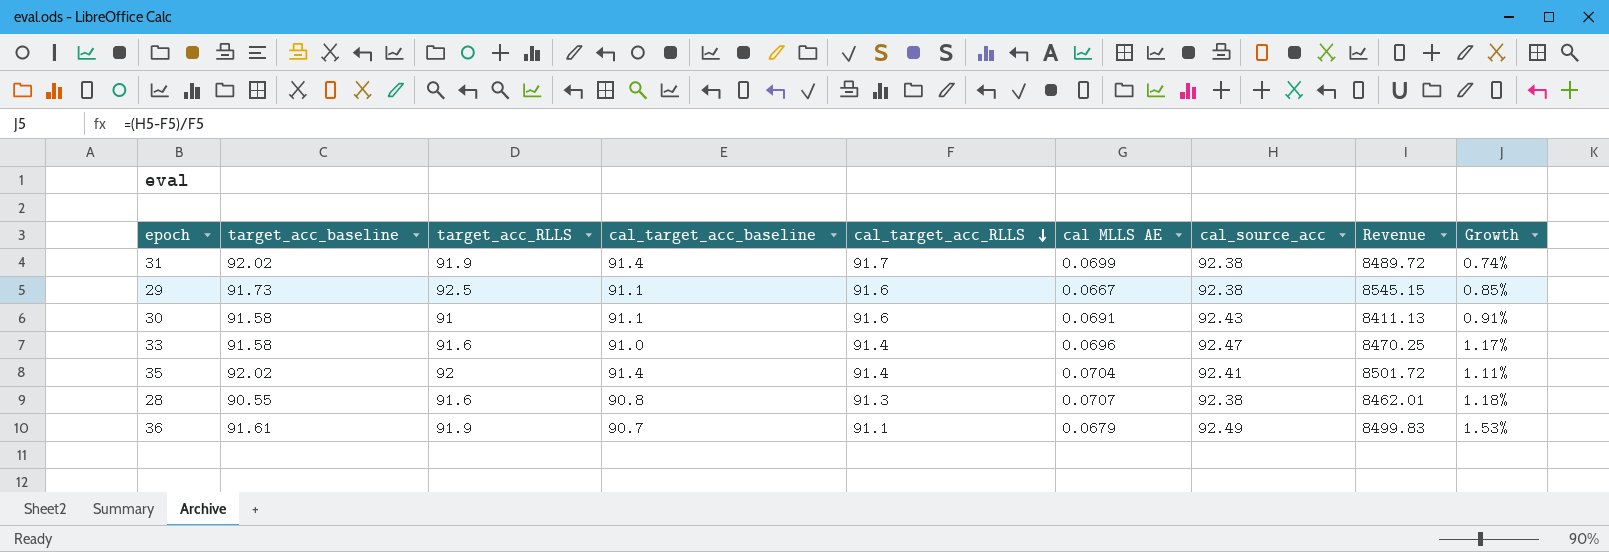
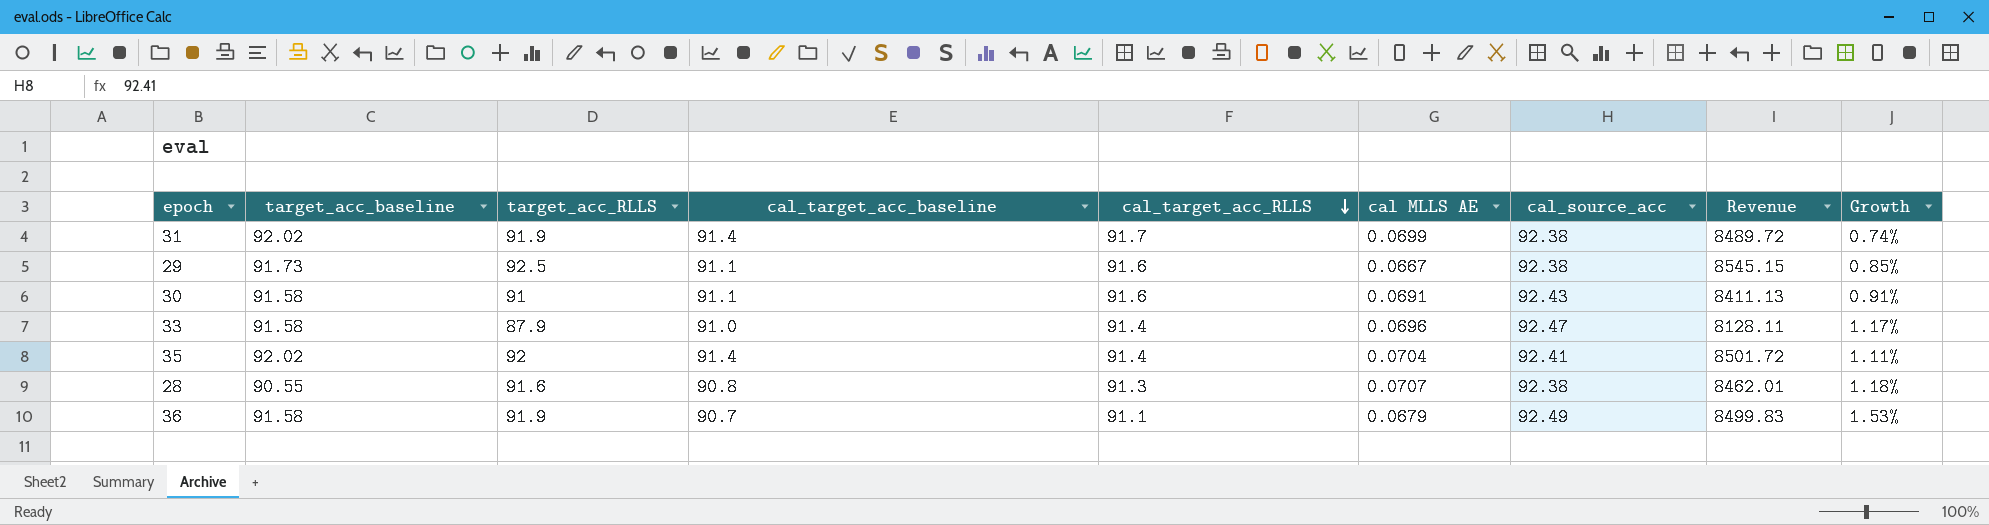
33 | target_acc_RLLS: 91.6 -> 87.9
33 | Revenue: 8470.25 -> 8128.11
36 | target_acc_baseline: 91.61 -> 91.58

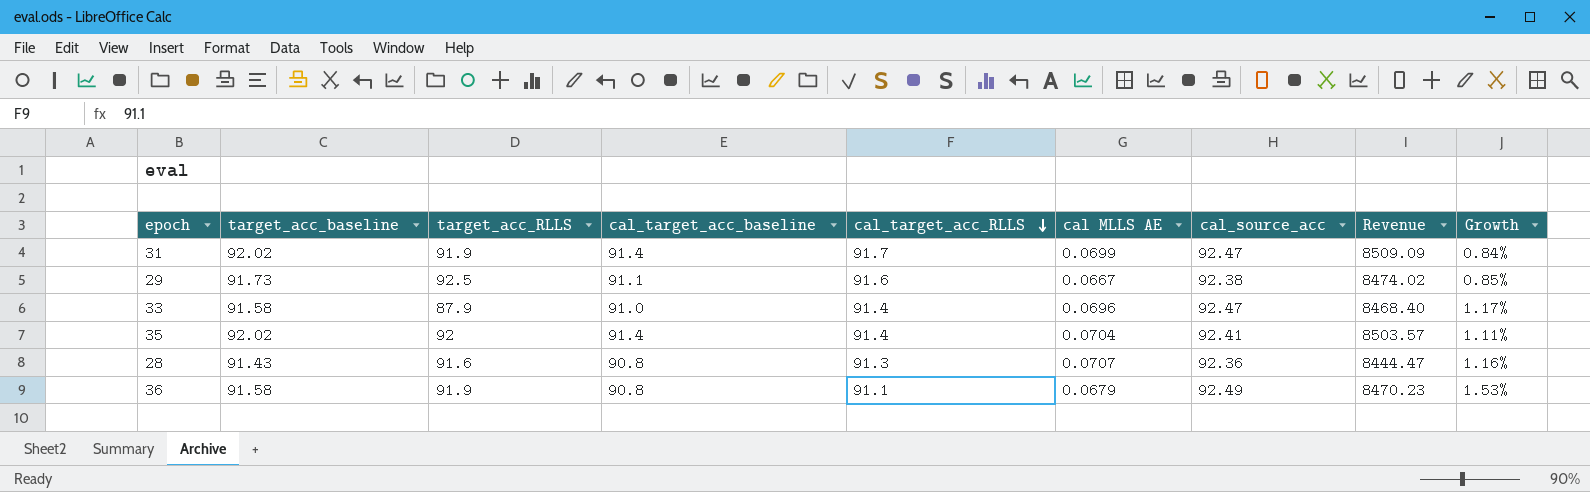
column Revenue | formula: [target_acc_RLLS] * [cal_source_acc] -> [target_acc_baseline] * [cal_source_acc]
row 30: 91.58 | 91 | 91.1 | 91.6 | 0.0691 | 92.43 | 8411.13 | 0.91% -> none
31 | cal_source_acc: 92.38 -> 92.47
31 | Growth: 0.74% -> 0.84%
28 | target_acc_baseline: 90.55 -> 91.43
28 | cal_source_acc: 92.38 -> 92.36
28 | Growth: 1.18% -> 1.16%
36 | cal_target_acc_baseline: 90.7 -> 90.8

